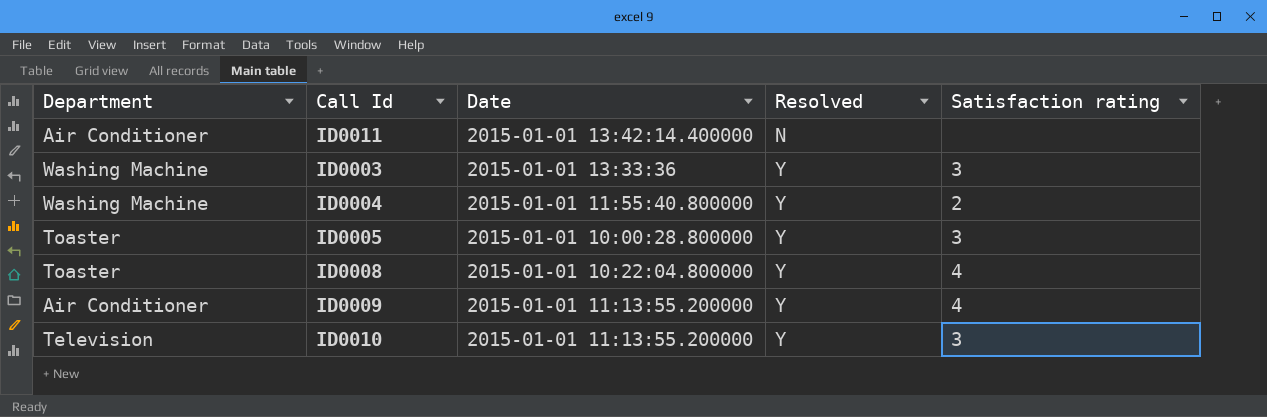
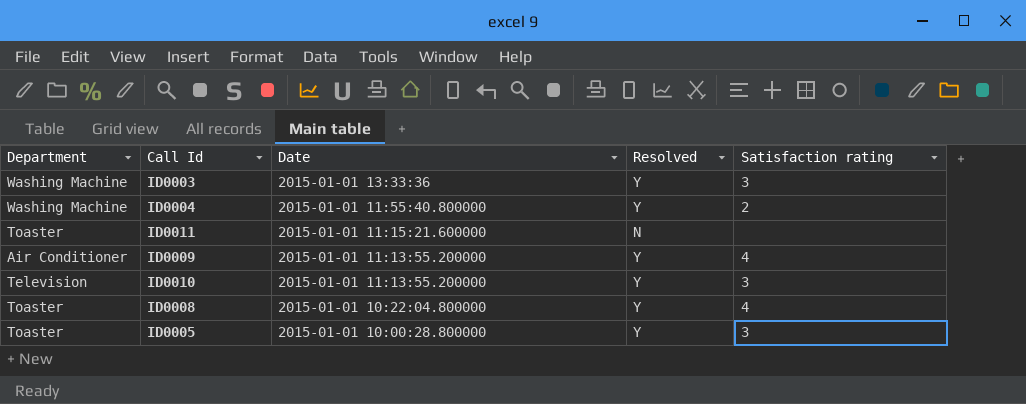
row order: Resolved ascending -> Date descending
ID0011 | Department: Air Conditioner -> Toaster
ID0011 | Date: 2015-01-01 13:42:14.400000 -> 2015-01-01 11:15:21.600000

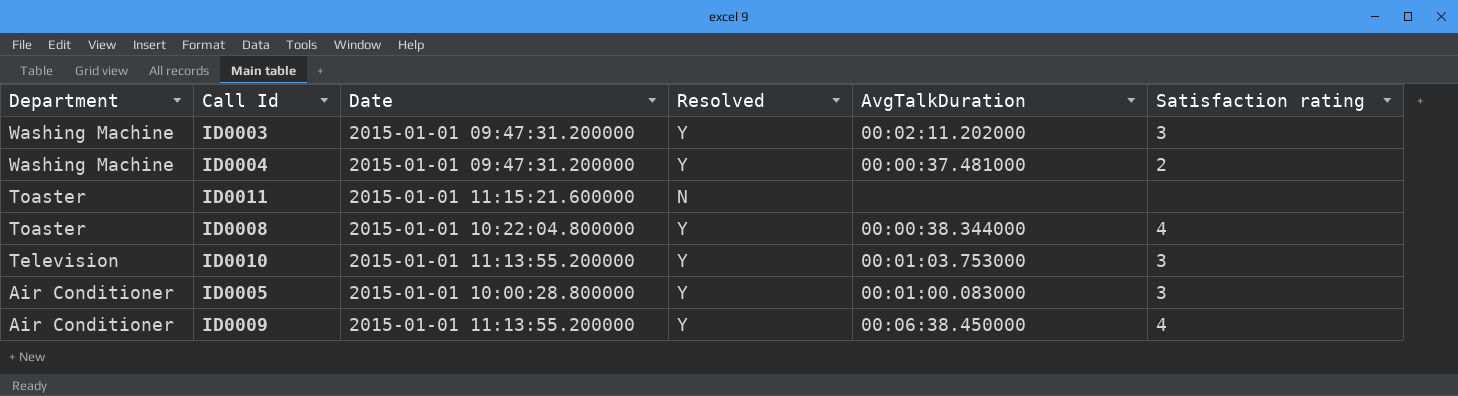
row order: Date descending -> Department descending
column AvgTalkDuration | position: none -> 5
ID0003 | Date: 2015-01-01 13:33:36 -> 2015-01-01 09:47:31.200000
ID0004 | Date: 2015-01-01 11:55:40.800000 -> 2015-01-01 09:47:31.200000
ID0005 | Department: Toaster -> Air Conditioner

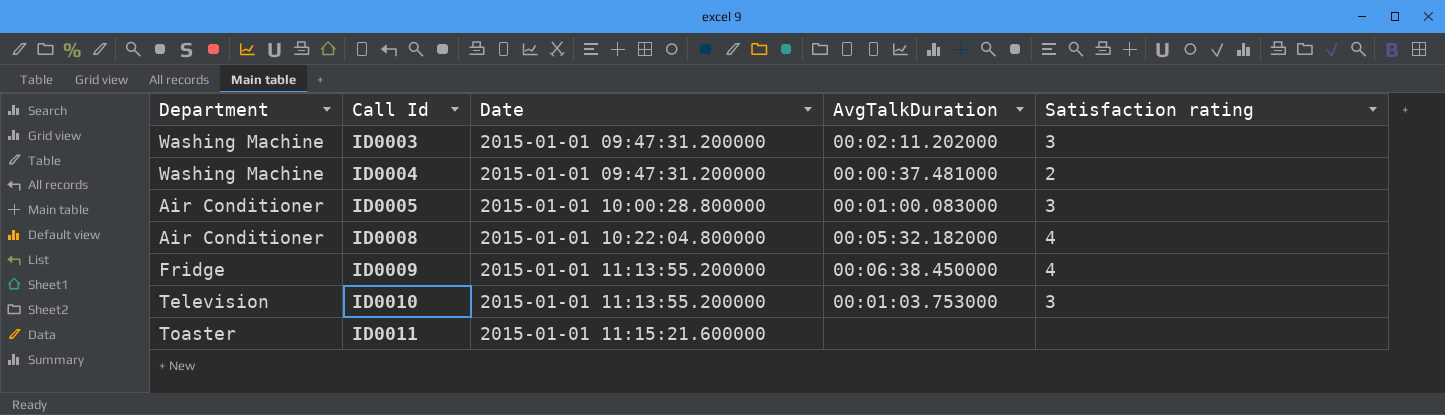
row order: Department descending -> Call Id ascending
column Resolved | position: 4 -> none
ID0008 | Department: Toaster -> Air Conditioner
ID0008 | AvgTalkDuration: 00:00:38.344000 -> 00:05:32.182000
ID0009 | Department: Air Conditioner -> Fridge

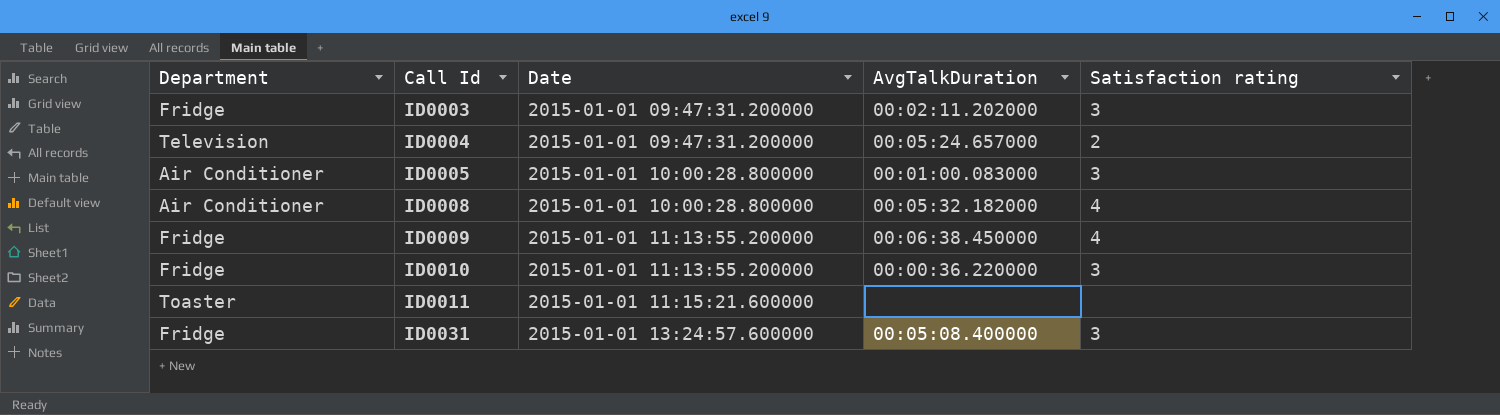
ID0003 | Department: Washing Machine -> Fridge
ID0004 | Department: Washing Machine -> Television
ID0004 | AvgTalkDuration: 00:00:37.481000 -> 00:05:24.657000
ID0008 | Date: 2015-01-01 10:22:04.800000 -> 2015-01-01 10:00:28.800000
ID0010 | Department: Television -> Fridge
ID0010 | AvgTalkDuration: 00:01:03.753000 -> 00:00:36.220000
row ID0031: none -> Fridge | 2015-01-01 13:24:57.600000 | 00:05:08.400000 | 3

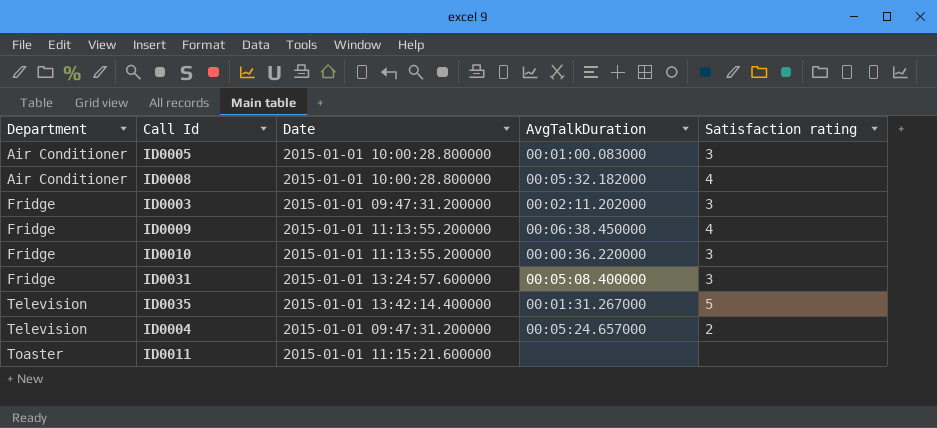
row order: Call Id ascending -> Department ascending
row ID0035: none -> Television | 2015-01-01 13:42:14.400000 | 00:01:31.267000 | 5

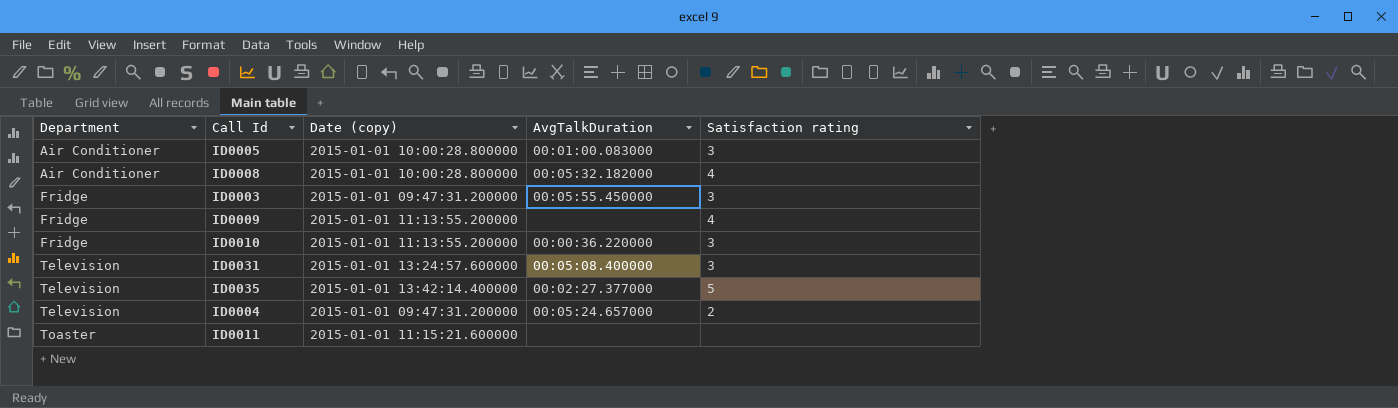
column name: Date -> Date (copy)
ID0003 | AvgTalkDuration: 00:02:11.202000 -> 00:05:55.450000
ID0009 | AvgTalkDuration: 00:06:38.450000 -> none
ID0031 | Department: Fridge -> Television
ID0035 | AvgTalkDuration: 00:01:31.267000 -> 00:02:27.377000

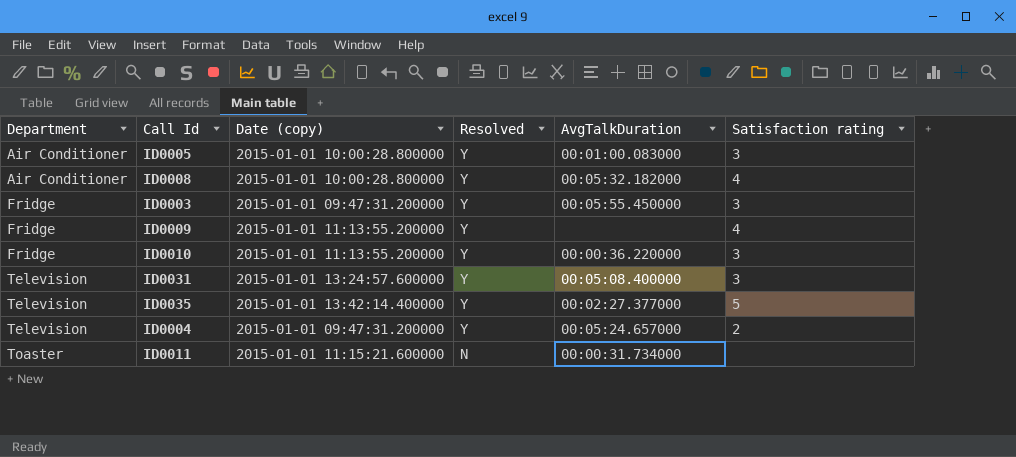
column Resolved | position: none -> 4
ID0011 | AvgTalkDuration: none -> 00:00:31.734000

